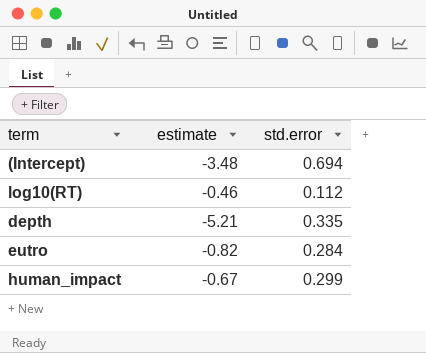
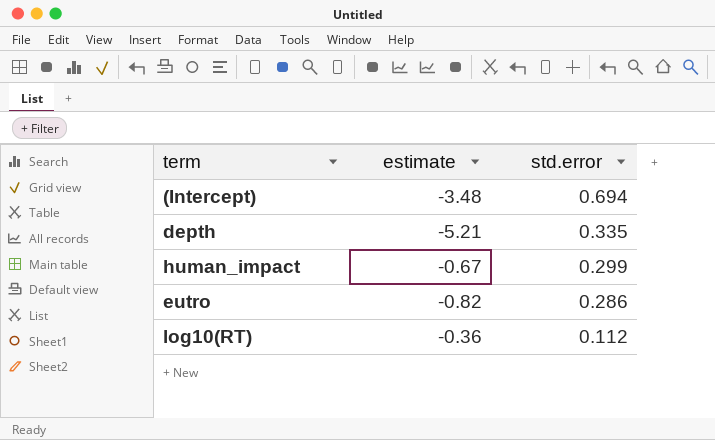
row order: none -> std.error descending
eutro | std.error: 0.284 -> 0.286
log10(RT) | estimate: -0.46 -> -0.36

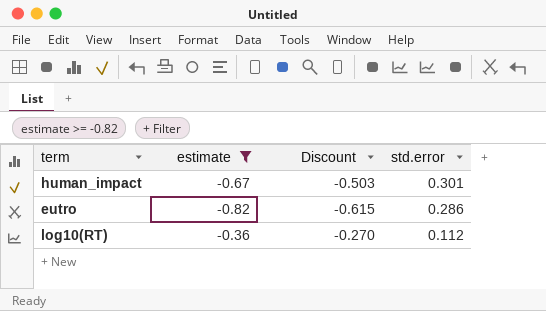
filter: none -> estimate >= -0.82
column Discount | formula: none -> [estimate] * 0.75
human_impact | std.error: 0.299 -> 0.301

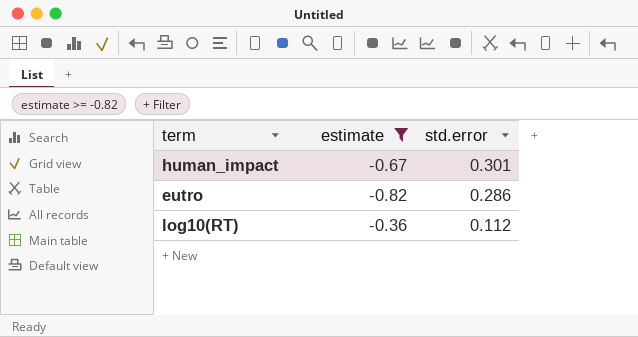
column Discount | formula: [estimate] * 0.75 -> none

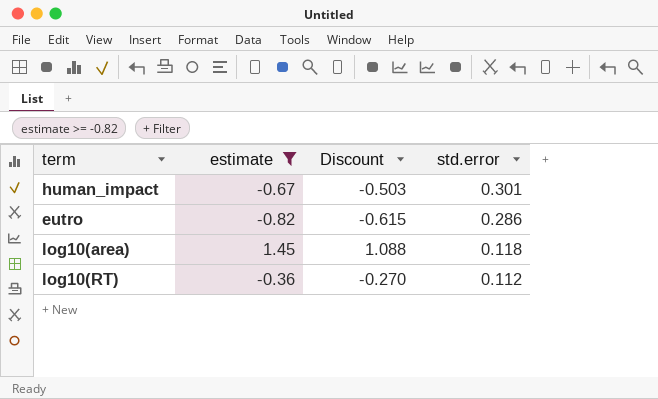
column Discount | formula: none -> [estimate] * 0.75
row log10(area): none -> 1.45 | 1.088 | 0.118

